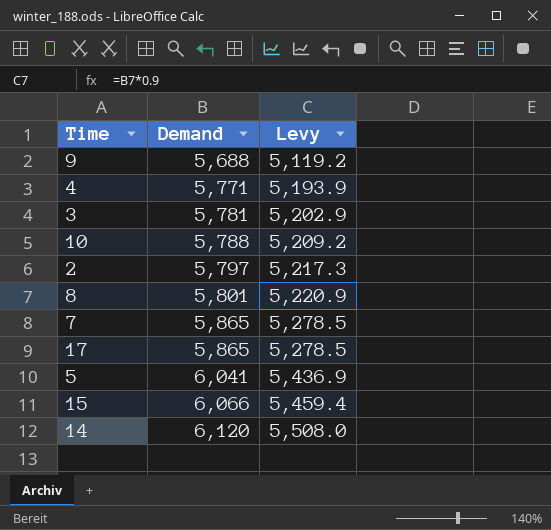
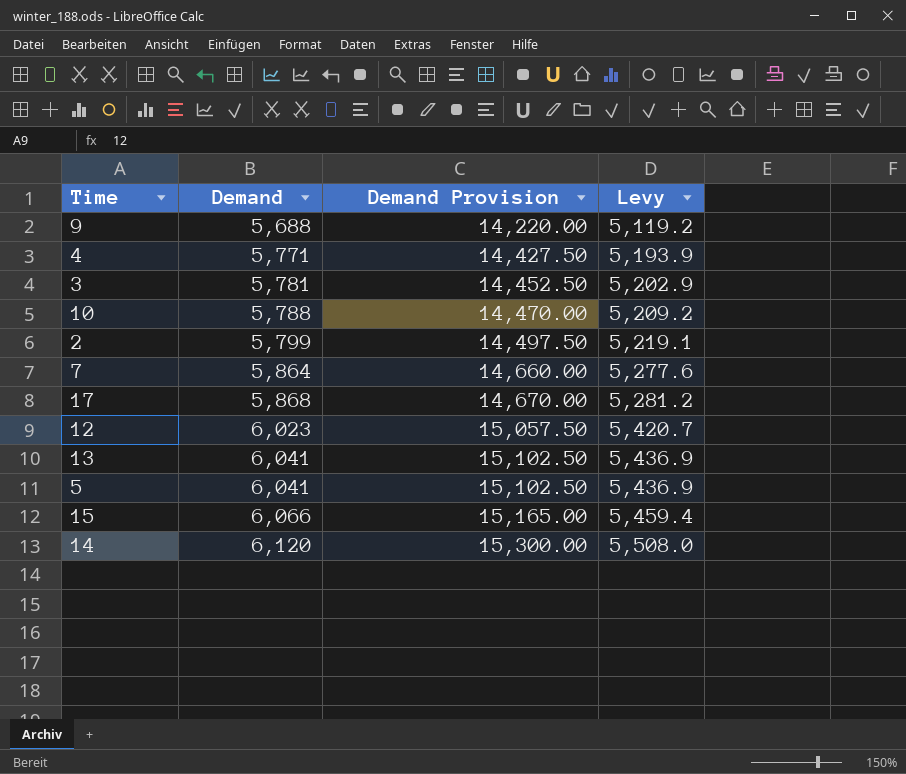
column Demand Provision | formula: none -> [Demand] * 2.5
row 8: 5,801 | 5,220.9 -> none
2 | Demand: 5,797 -> 5,799
2 | Levy: 5,217.3 -> 5,219.1
7 | Demand: 5,865 -> 5,864
7 | Levy: 5,278.5 -> 5,277.6
17 | Demand: 5,865 -> 5,868
17 | Levy: 5,278.5 -> 5,281.2
row 12: none -> 6,023 | 15,057.50 | 5,420.7
row 13: none -> 6,041 | 15,102.50 | 5,436.9

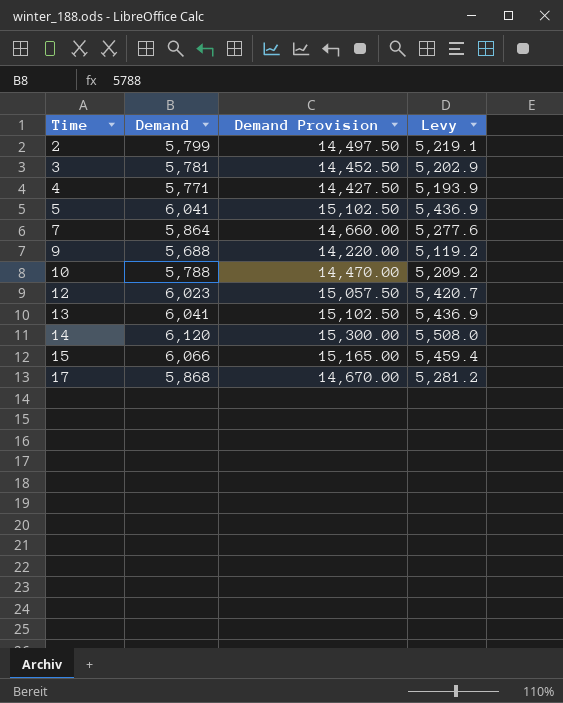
row order: Demand ascending -> Time ascending

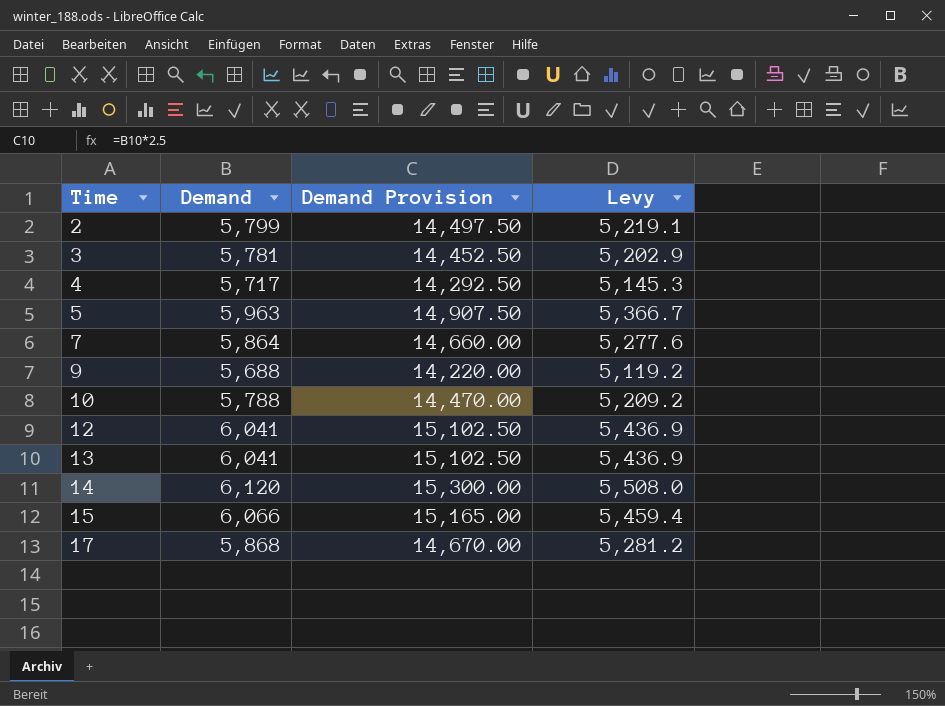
4 | Demand: 5,771 -> 5,717
4 | Demand Provision: 14,427.50 -> 14,292.50
4 | Levy: 5,193.9 -> 5,145.3
5 | Demand: 6,041 -> 5,963
5 | Demand Provision: 15,102.50 -> 14,907.50
5 | Levy: 5,436.9 -> 5,366.7
12 | Demand: 6,023 -> 6,041
12 | Demand Provision: 15,057.50 -> 15,102.50
12 | Levy: 5,420.7 -> 5,436.9

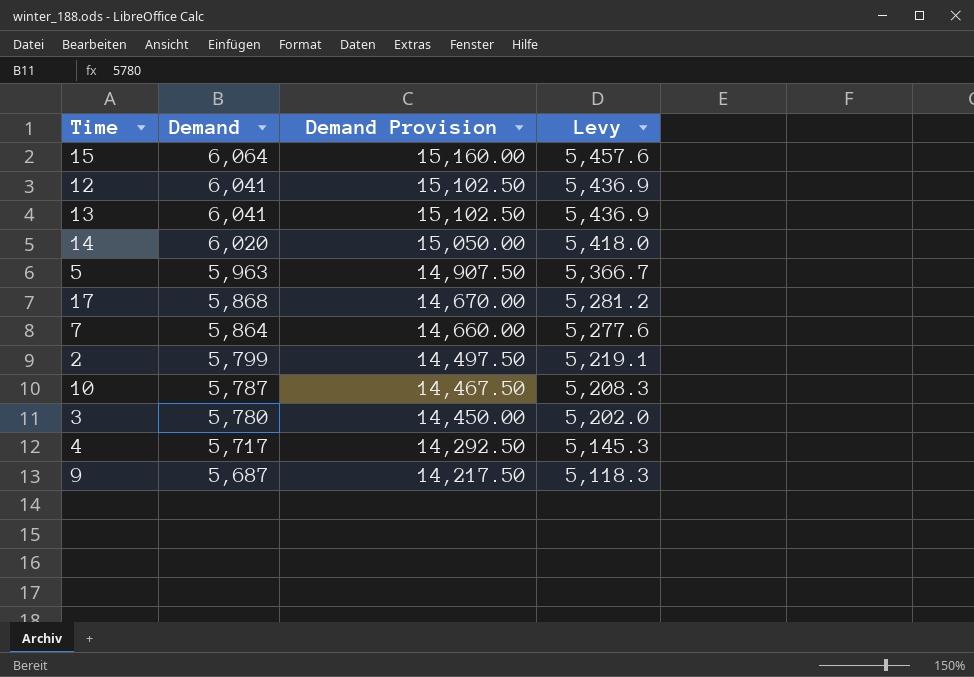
row order: Time ascending -> Demand descending
15 | Demand: 6,066 -> 6,064
15 | Demand Provision: 15,165.00 -> 15,160.00
15 | Levy: 5,459.4 -> 5,457.6
14 | Demand: 6,120 -> 6,020
14 | Demand Provision: 15,300.00 -> 15,050.00
14 | Levy: 5,508.0 -> 5,418.0
10 | Demand: 5,788 -> 5,787
10 | Demand Provision: 14,470.00 -> 14,467.50
10 | Levy: 5,209.2 -> 5,208.3
3 | Demand: 5,781 -> 5,780
3 | Demand Provision: 14,452.50 -> 14,450.00
3 | Levy: 5,202.9 -> 5,202.0
9 | Demand: 5,688 -> 5,687
9 | Demand Provision: 14,220.00 -> 14,217.50
9 | Levy: 5,119.2 -> 5,118.3

